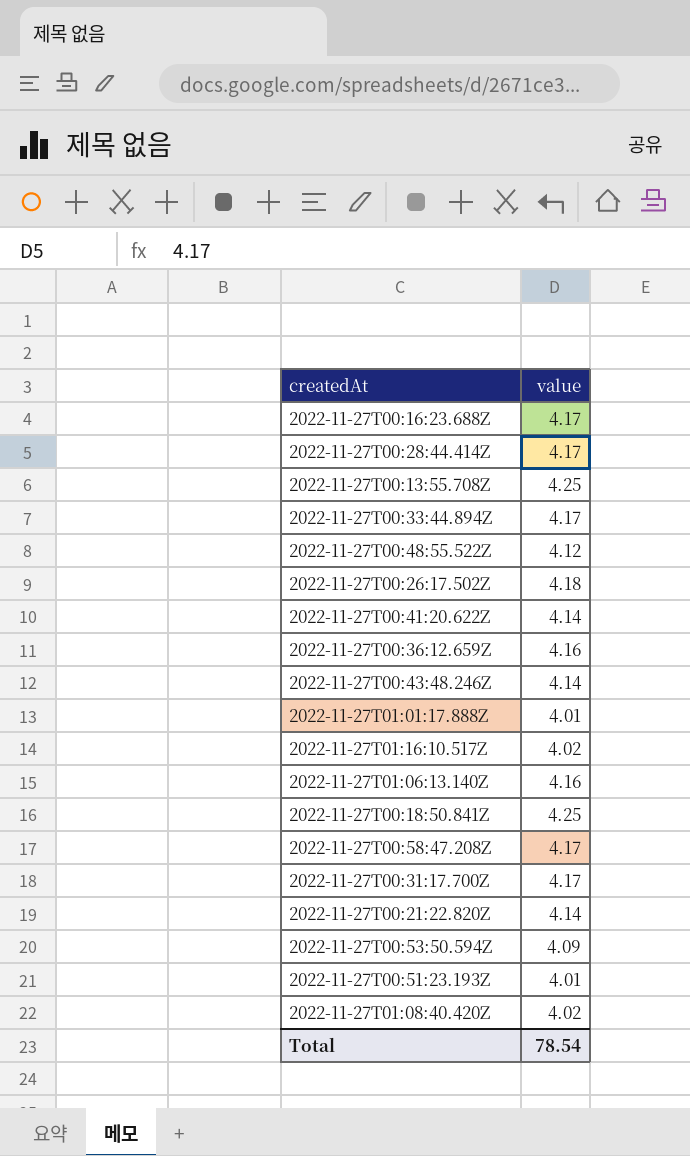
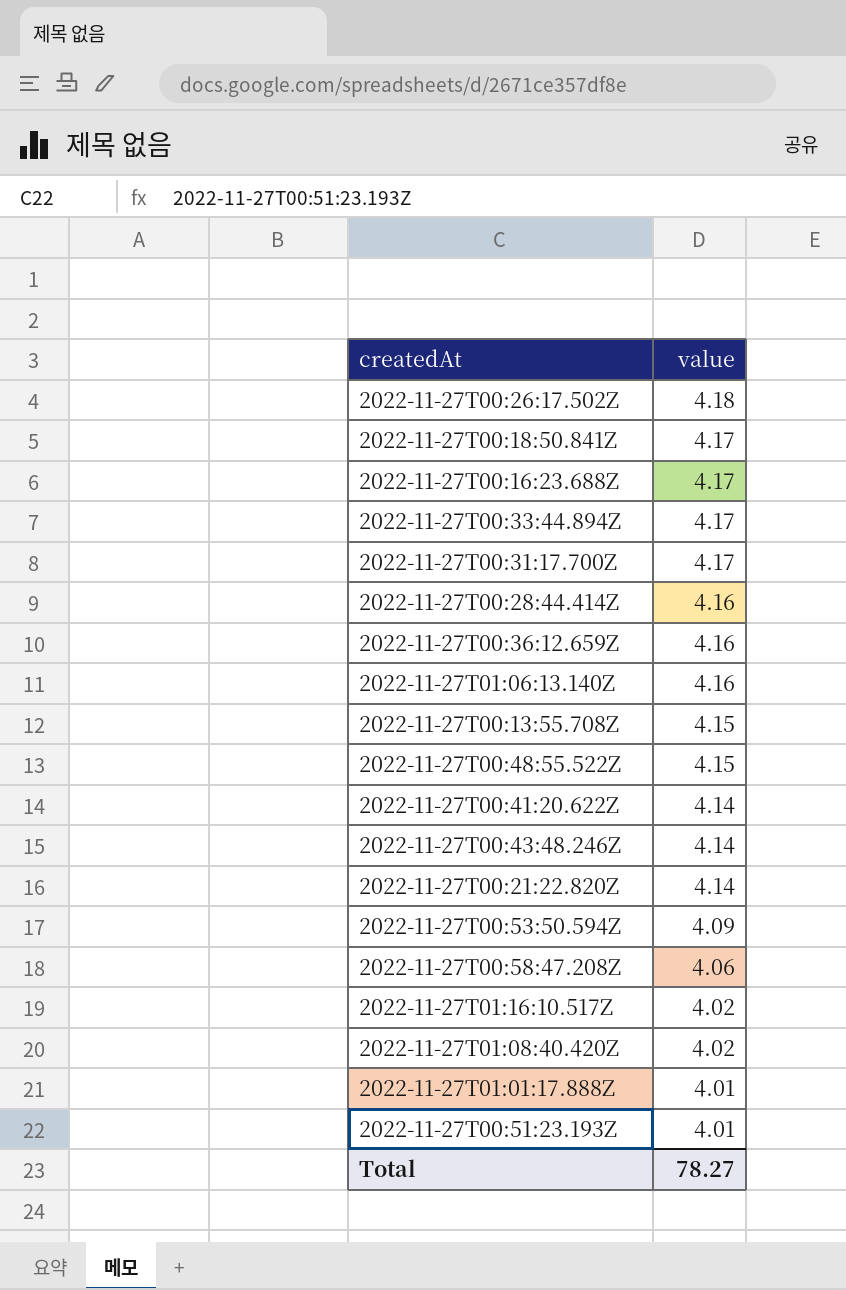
row order: none -> value descending
2022-11-27T00:18:50.841Z | value: 4.25 -> 4.17
2022-11-27T00:28:44.414Z | value: 4.17 -> 4.16
2022-11-27T00:13:55.708Z | value: 4.25 -> 4.15
2022-11-27T00:48:55.522Z | value: 4.12 -> 4.15
2022-11-27T00:58:47.208Z | value: 4.17 -> 4.06
Total | value: 78.54 -> 78.27

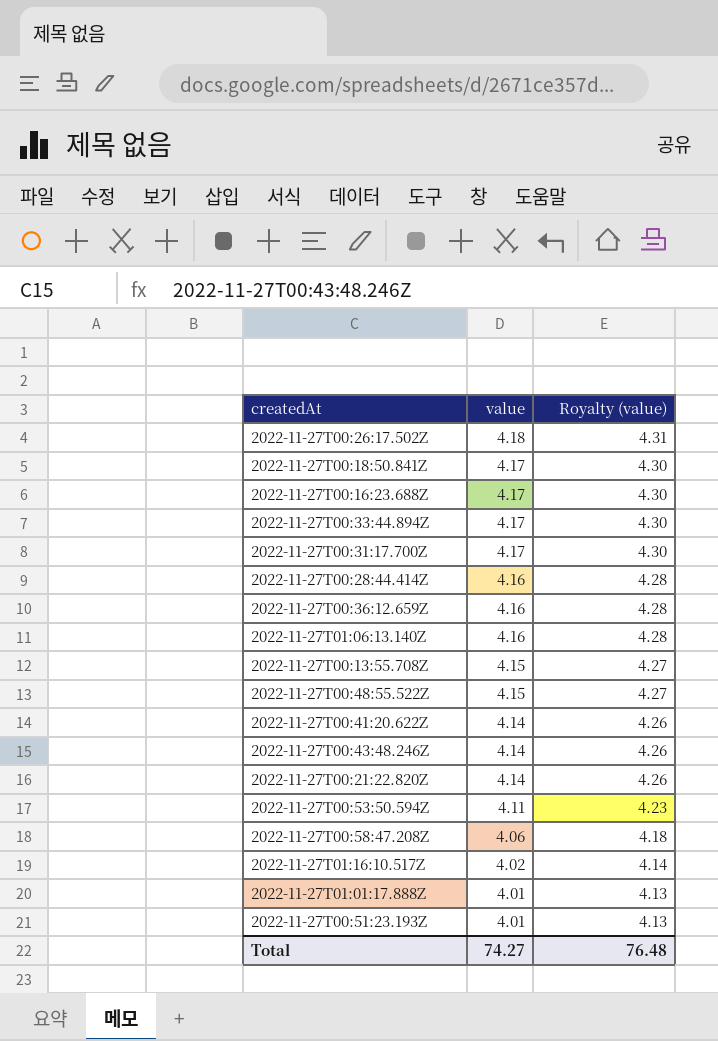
column Royalty (value) | formula: none -> [value] * 1.03
row 2022-11-27T01:08:40.420Z: 4.02 -> none
2022-11-27T00:53:50.594Z | value: 4.09 -> 4.11
Total | value: 78.27 -> 74.27

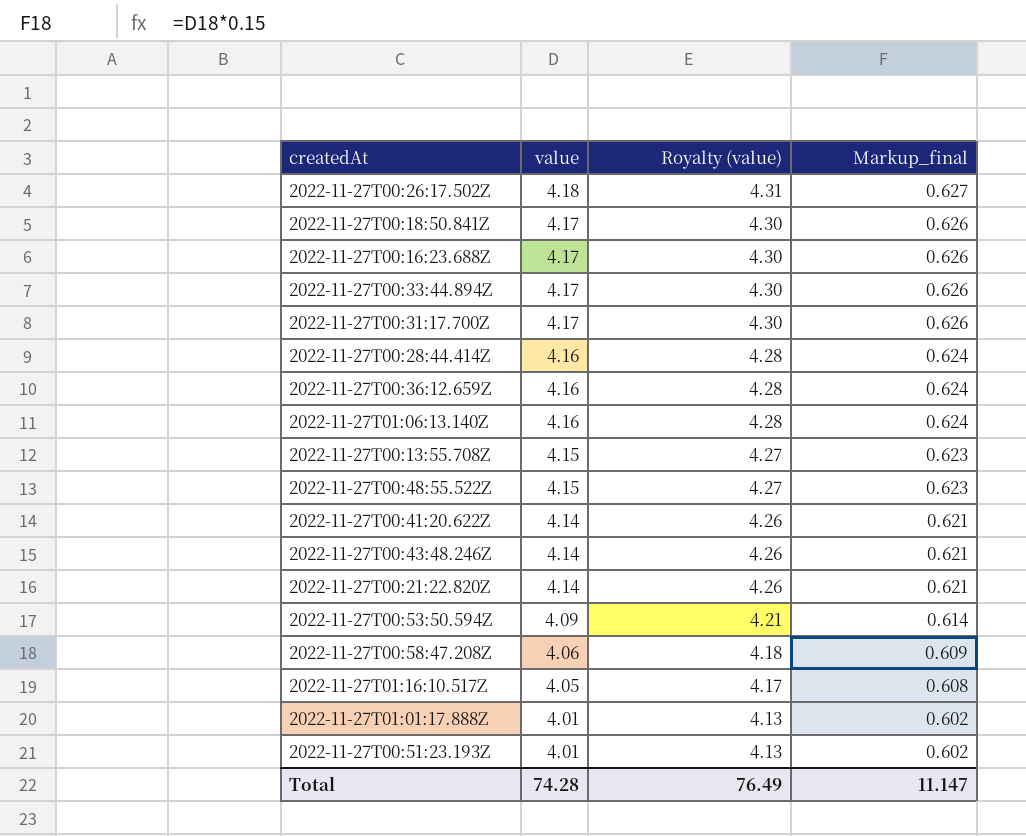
column Markup_final | formula: none -> [value] * 0.15
2022-11-27T00:53:50.594Z | value: 4.11 -> 4.09
2022-11-27T00:53:50.594Z | Royalty (value): 4.23 -> 4.21
2022-11-27T01:16:10.517Z | value: 4.02 -> 4.05
2022-11-27T01:16:10.517Z | Royalty (value): 4.14 -> 4.17
Total | value: 74.27 -> 74.28
Total | Royalty (value): 76.48 -> 76.49

